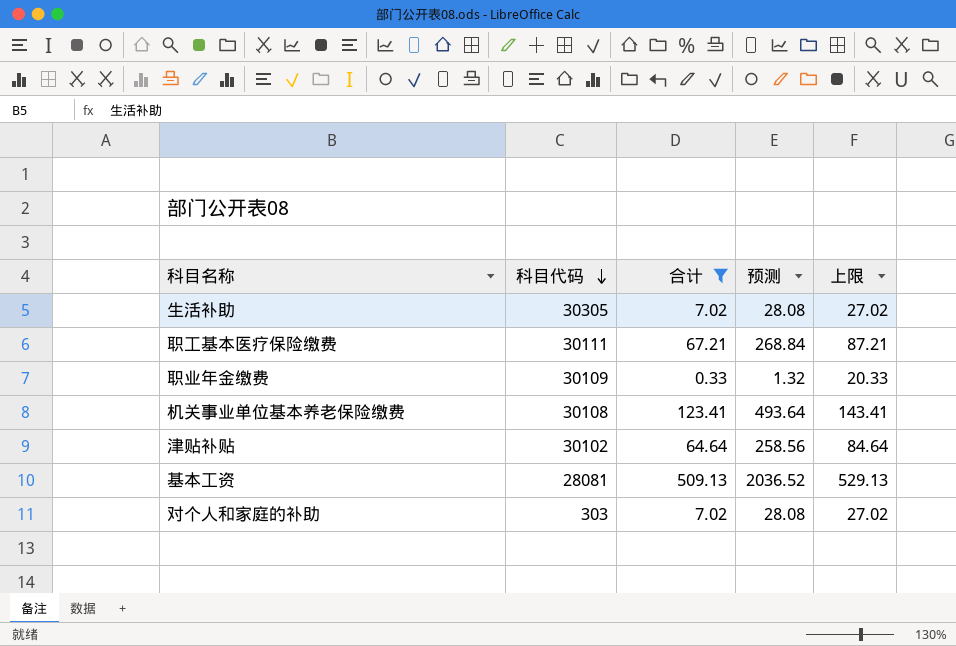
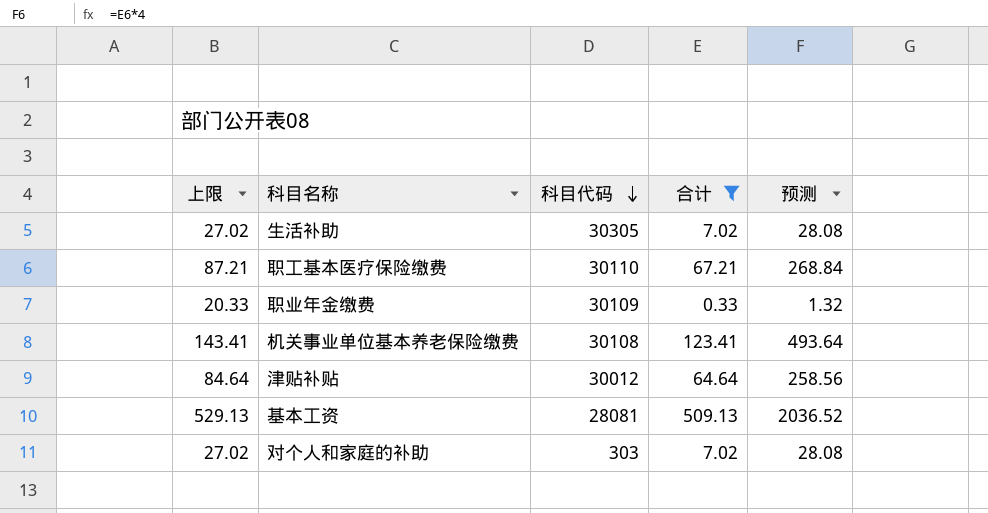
column 上限 | position: 5 -> 1
职工基本医疗保险缴费 | 科目代码: 30111 -> 30110
津贴补贴 | 科目代码: 30102 -> 30012

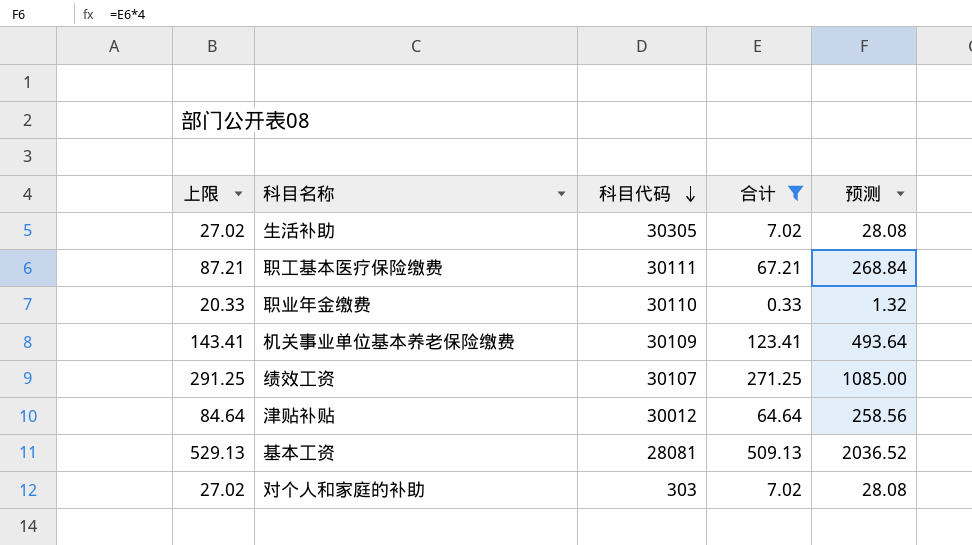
职工基本医疗保险缴费 | 科目代码: 30110 -> 30111
职业年金缴费 | 科目代码: 30109 -> 30110
机关事业单位基本养老保险缴费 | 科目代码: 30108 -> 30109
row 绩效工资: none -> 291.25 | 30107 | 271.25 | 1085.00

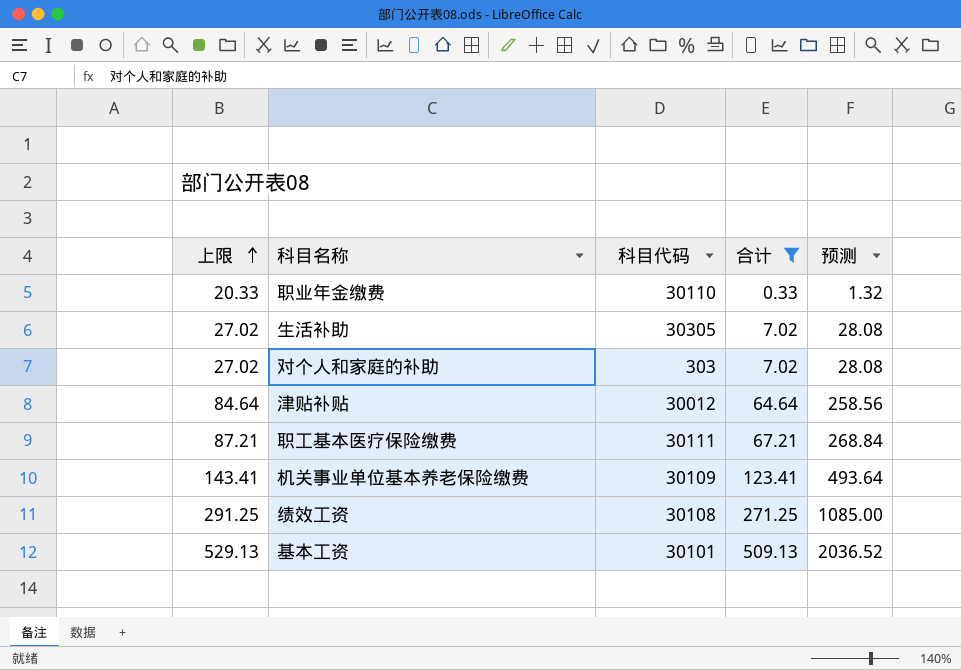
row order: 科目代码 descending -> 上限 ascending
绩效工资 | 科目代码: 30107 -> 30108
基本工资 | 科目代码: 28081 -> 30101

